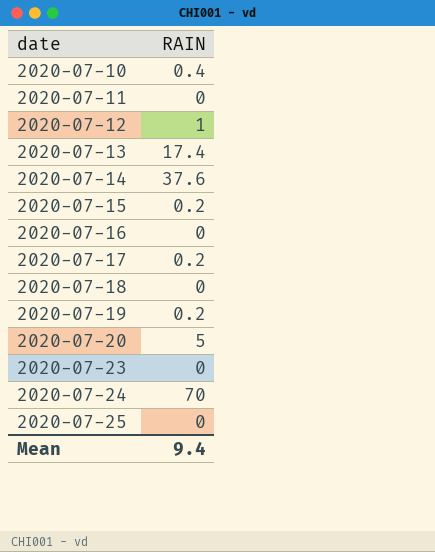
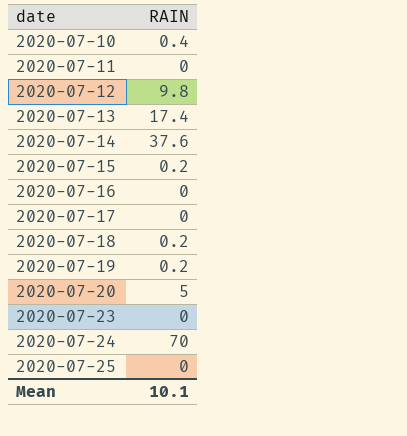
2020-07-12 | RAIN: 1 -> 9.8
2020-07-17 | RAIN: 0.2 -> 0
2020-07-18 | RAIN: 0 -> 0.2
Mean | RAIN: 9.4 -> 10.1

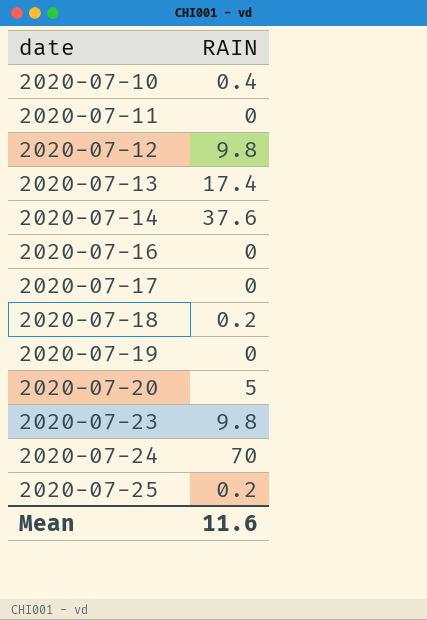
row 2020-07-15: 0.2 -> none
2020-07-19 | RAIN: 0.2 -> 0
2020-07-23 | RAIN: 0 -> 9.8
2020-07-25 | RAIN: 0 -> 0.2
Mean | RAIN: 10.1 -> 11.6

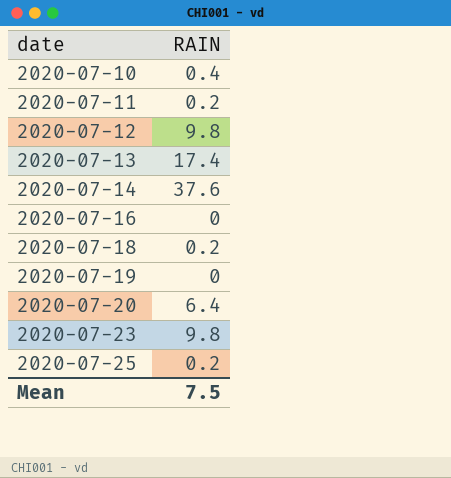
row 2020-07-17: 0 -> none
row 2020-07-24: 70 -> none
2020-07-11 | RAIN: 0 -> 0.2
2020-07-20 | RAIN: 5 -> 6.4
Mean | RAIN: 11.6 -> 7.5

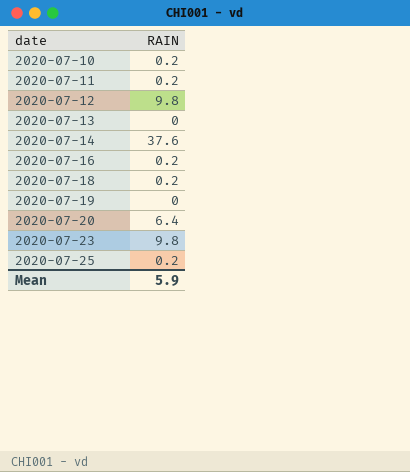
2020-07-10 | RAIN: 0.4 -> 0.2
2020-07-13 | RAIN: 17.4 -> 0
2020-07-16 | RAIN: 0 -> 0.2
Mean | RAIN: 7.5 -> 5.9

